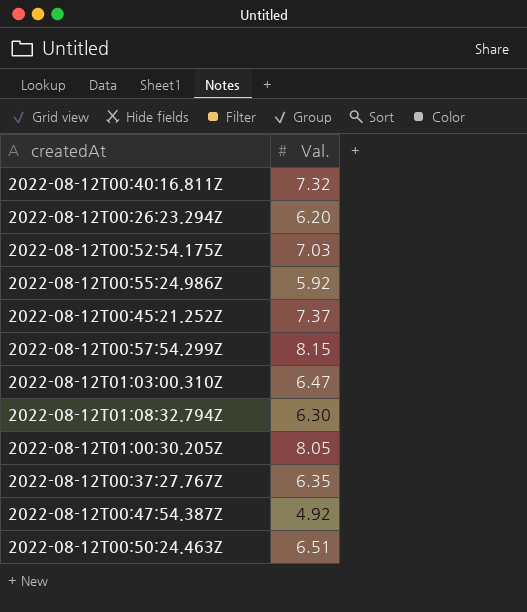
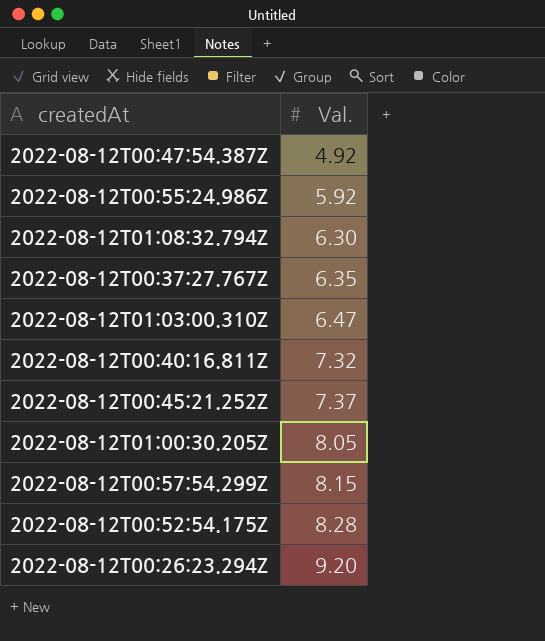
row order: none -> Val. ascending
row 2022-08-12T00:50:24.463Z: 6.51 -> none
2022-08-12T00:52:54.175Z | Val.: 7.03 -> 8.28
2022-08-12T00:26:23.294Z | Val.: 6.20 -> 9.20

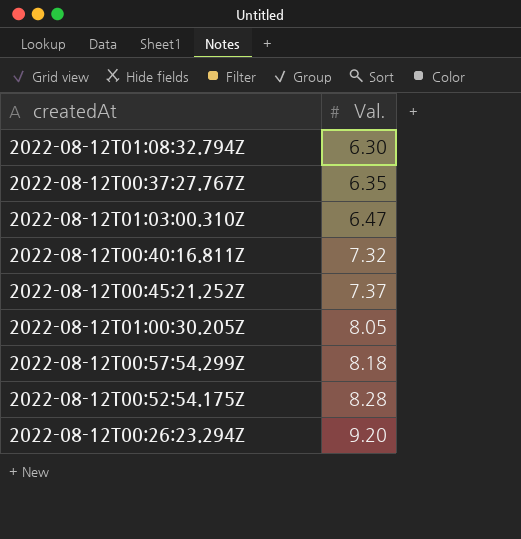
row 2022-08-12T00:47:54.387Z: 4.92 -> none
row 2022-08-12T00:55:24.986Z: 5.92 -> none
2022-08-12T00:57:54.299Z | Val.: 8.15 -> 8.18

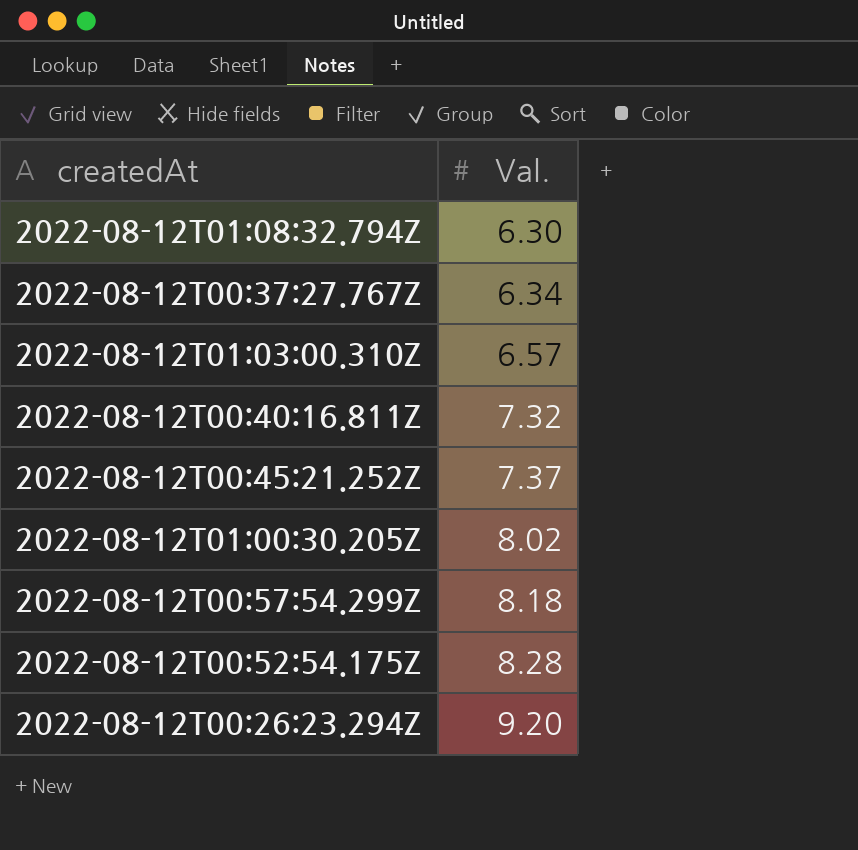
2022-08-12T00:37:27.767Z | Val.: 6.35 -> 6.34
2022-08-12T01:03:00.310Z | Val.: 6.47 -> 6.57
2022-08-12T01:00:30.205Z | Val.: 8.05 -> 8.02

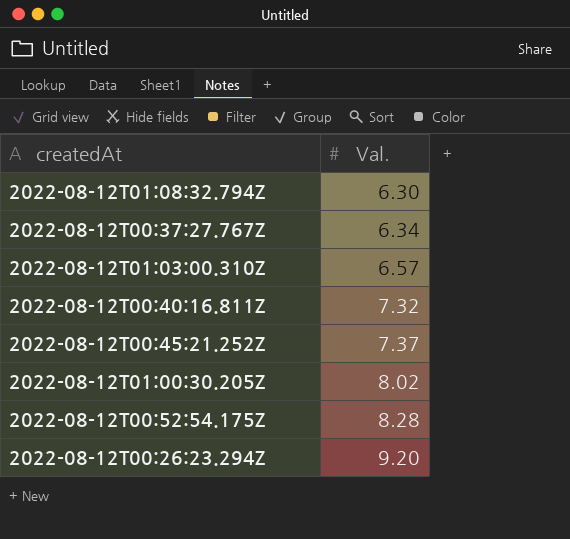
row 2022-08-12T00:57:54.299Z: 8.18 -> none

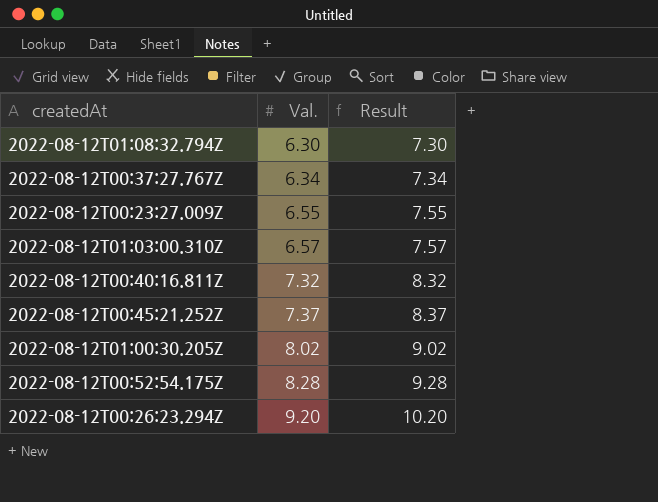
column Result | formula: none -> [Val.] + 1
row 2022-08-12T00:23:27.009Z: none -> 6.55 | 7.55

